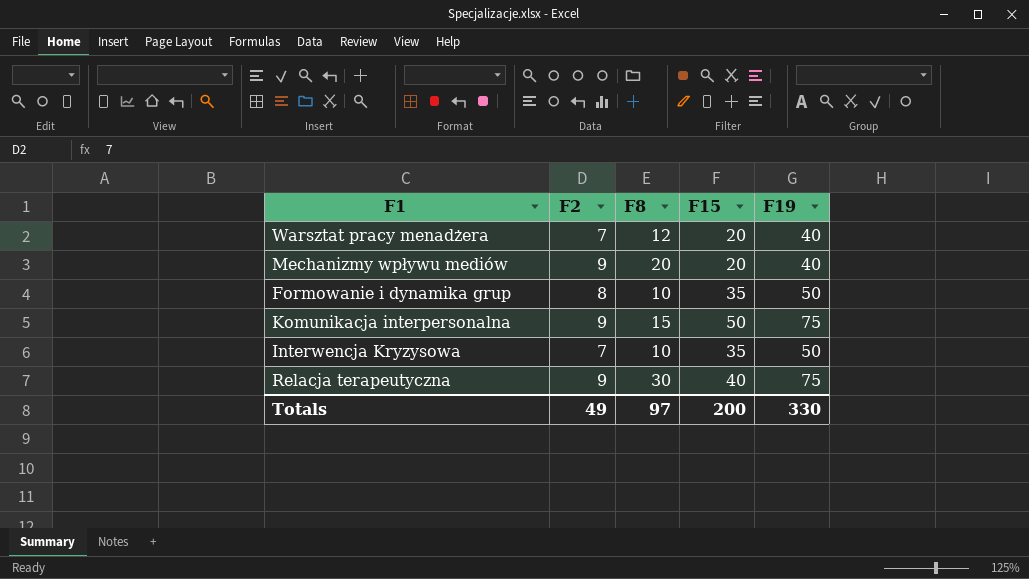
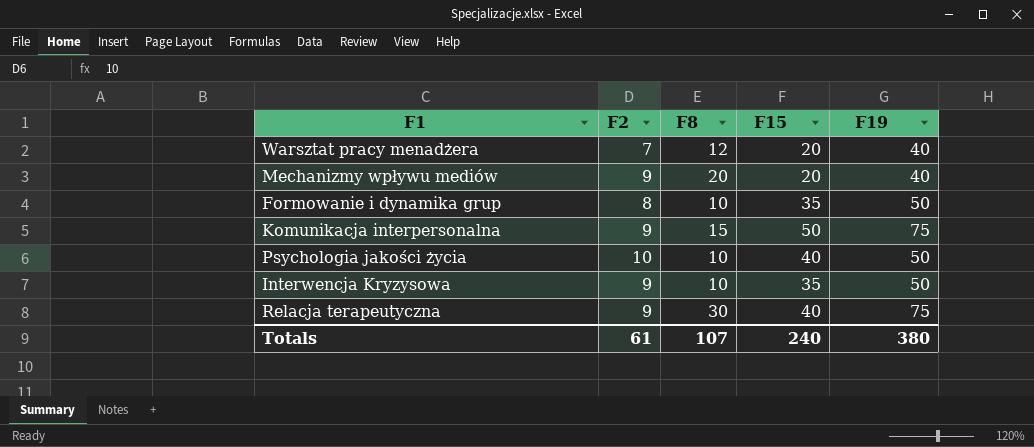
row Psychologia jakości życia: none -> 10 | 10 | 40 | 50
Interwencja Kryzysowa | F2: 7 -> 9
Totals | F2: 49 -> 61
Totals | F8: 97 -> 107
Totals | F15: 200 -> 240
Totals | F19: 330 -> 380

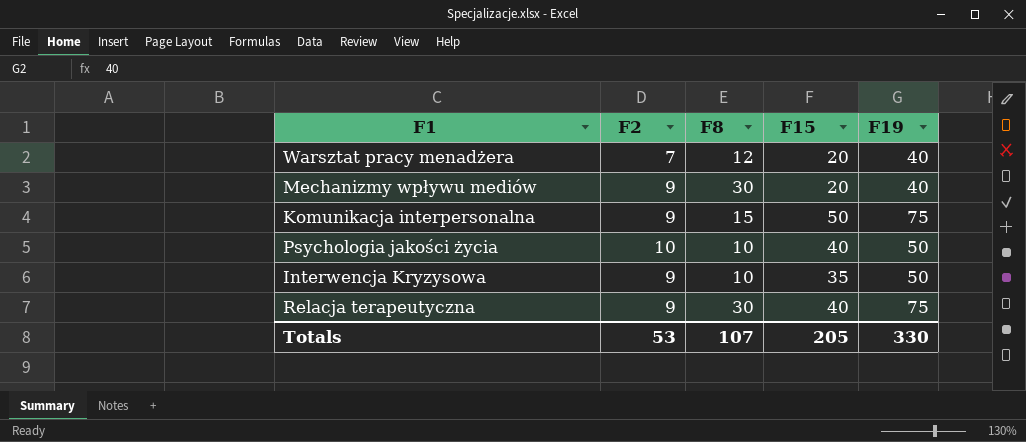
row Formowanie i dynamika grup: 8 | 10 | 35 | 50 -> none
Mechanizmy wpływu mediów | F8: 20 -> 30
Totals | F2: 61 -> 53
Totals | F15: 240 -> 205
Totals | F19: 380 -> 330

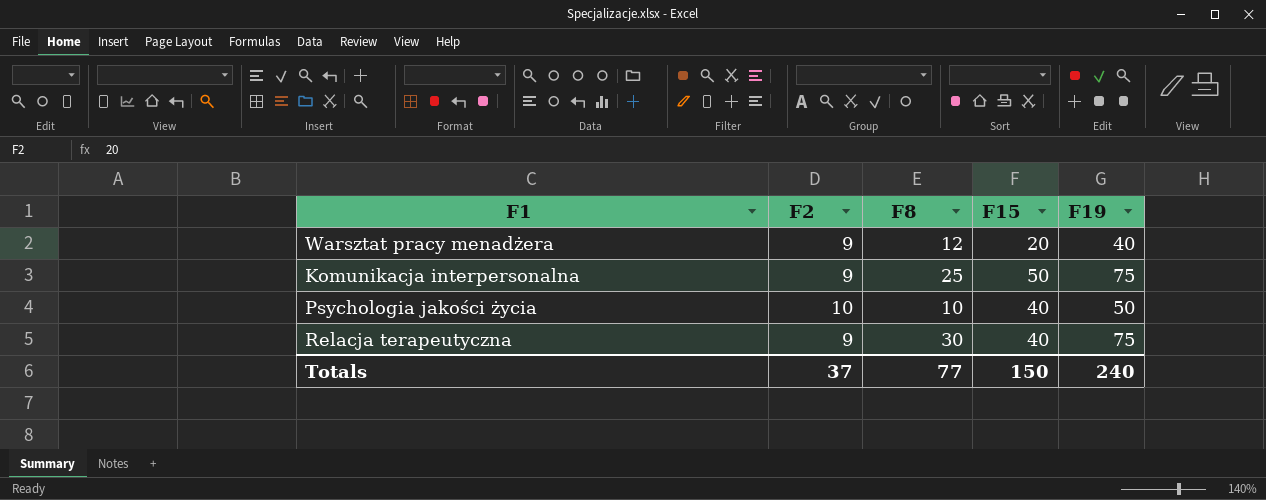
row Mechanizmy wpływu mediów: 9 | 30 | 20 | 40 -> none
row Interwencja Kryzysowa: 9 | 10 | 35 | 50 -> none
Warsztat pracy menadżera | F2: 7 -> 9
Komunikacja interpersonalna | F8: 15 -> 25
Totals | F2: 53 -> 37
Totals | F8: 107 -> 77
Totals | F15: 205 -> 150
Totals | F19: 330 -> 240

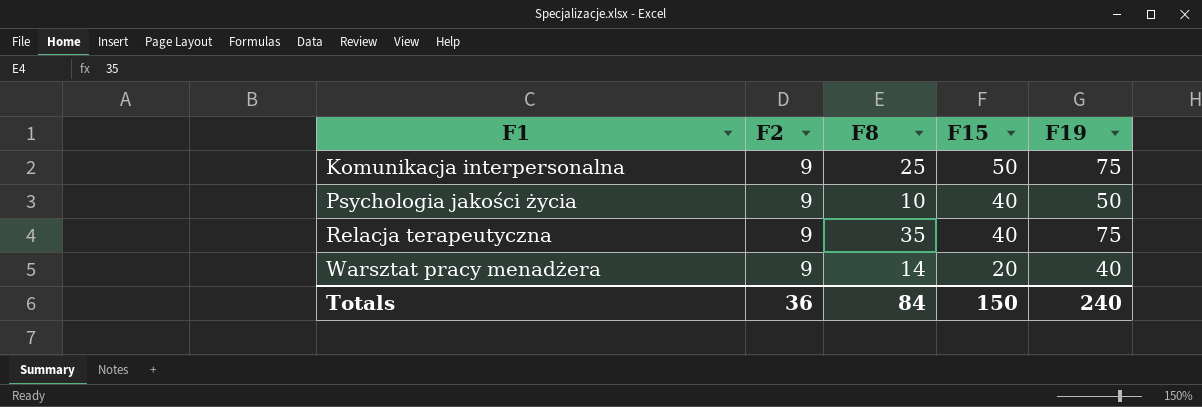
row order: none -> F1 ascending
Psychologia jakości życia | F2: 10 -> 9
Relacja terapeutyczna | F8: 30 -> 35
Warsztat pracy menadżera | F8: 12 -> 14
Totals | F2: 37 -> 36
Totals | F8: 77 -> 84

